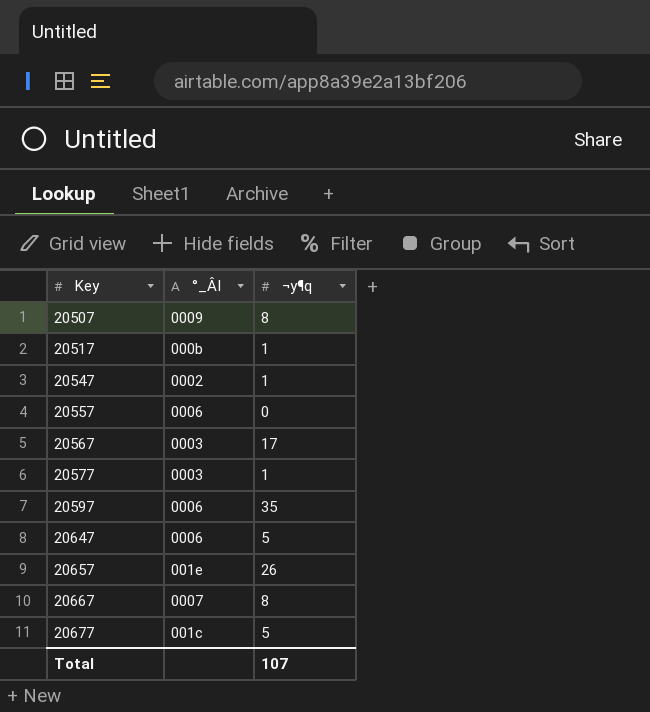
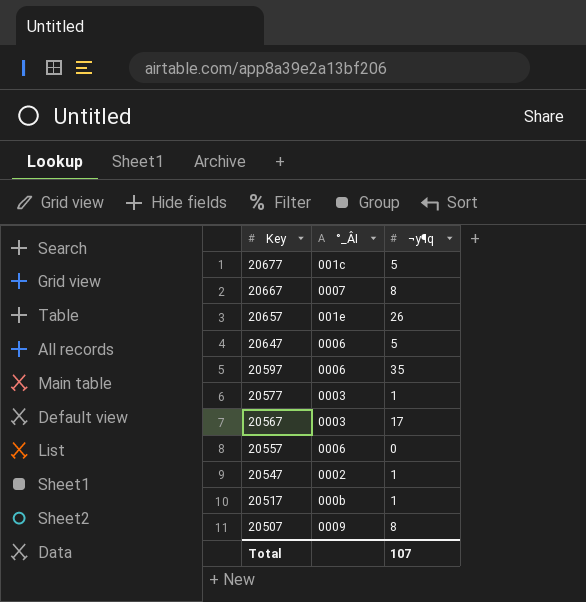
row order: Key ascending -> Key descending

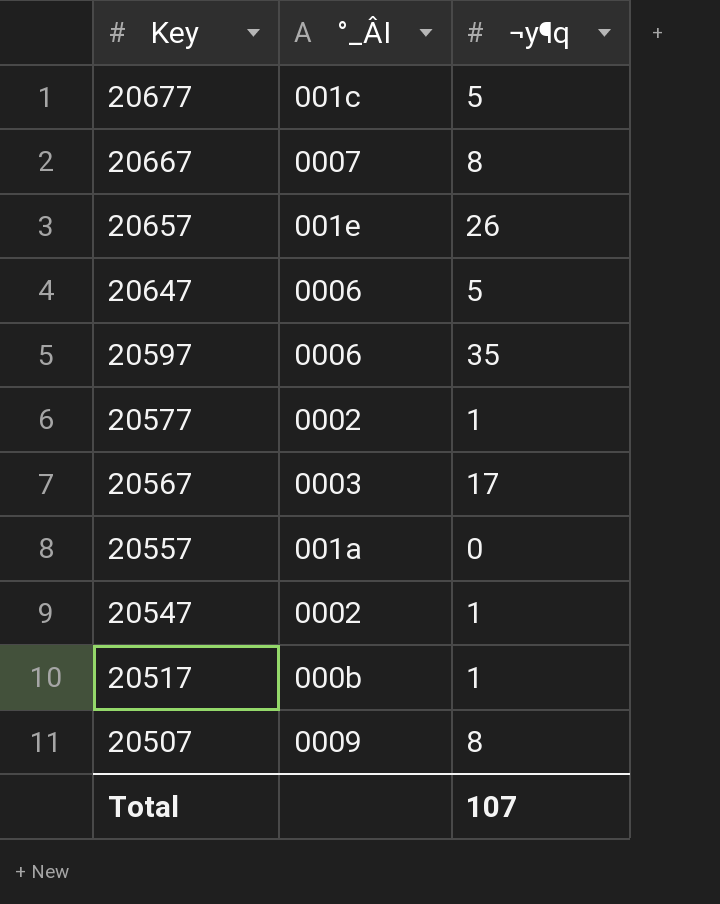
20577 | °_ÂI: 0003 -> 0002
20557 | °_ÂI: 0006 -> 001a

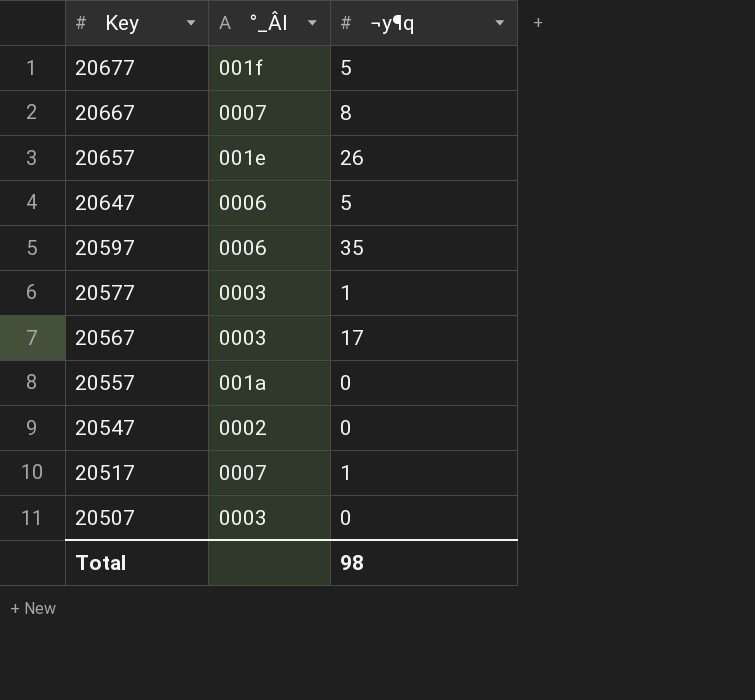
20677 | °_ÂI: 001c -> 001f
20577 | °_ÂI: 0002 -> 0003
20547 | ¬y¶q: 1 -> 0
20517 | °_ÂI: 000b -> 0007
20507 | °_ÂI: 0009 -> 0003
20507 | ¬y¶q: 8 -> 0
Total | ¬y¶q: 107 -> 98

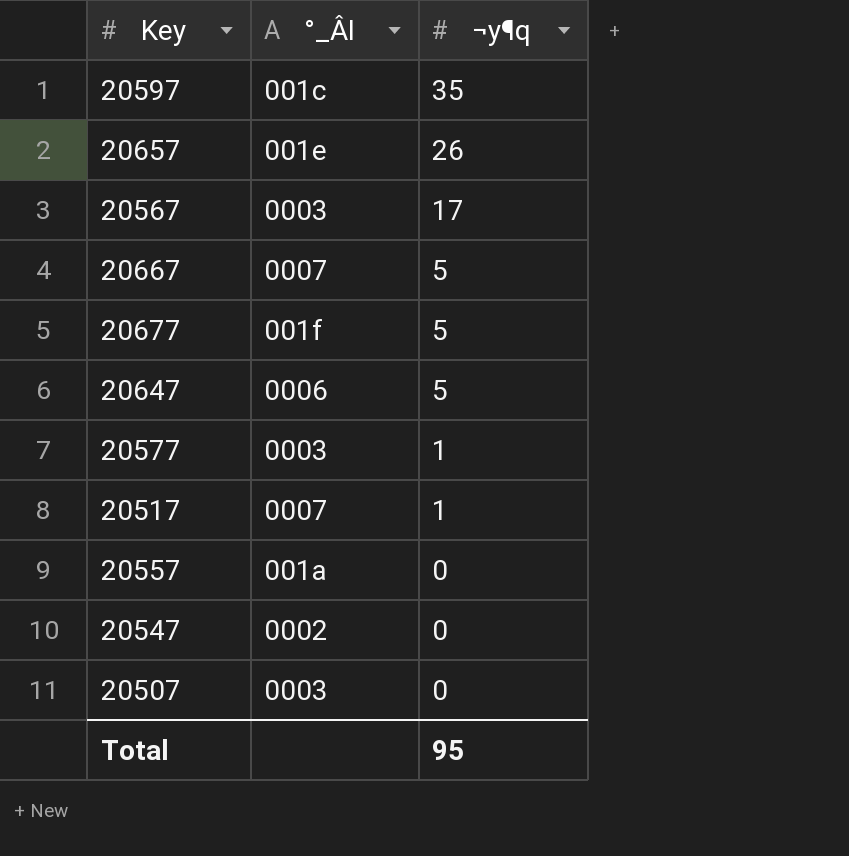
row order: Key descending -> ¬y¶q descending
20597 | °_ÂI: 0006 -> 001c
20667 | ¬y¶q: 8 -> 5
Total | ¬y¶q: 98 -> 95

